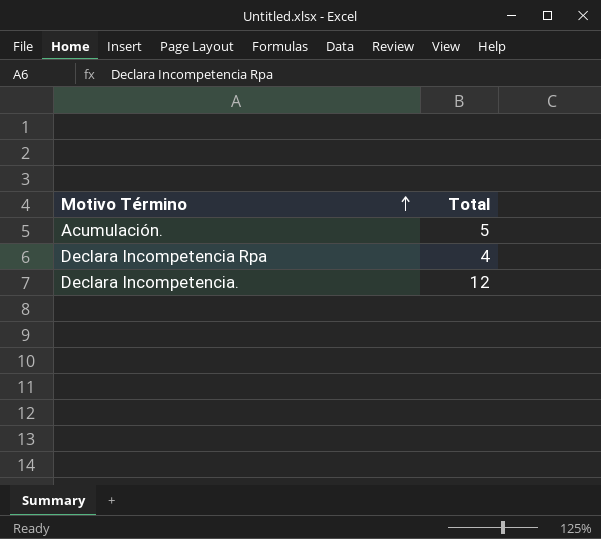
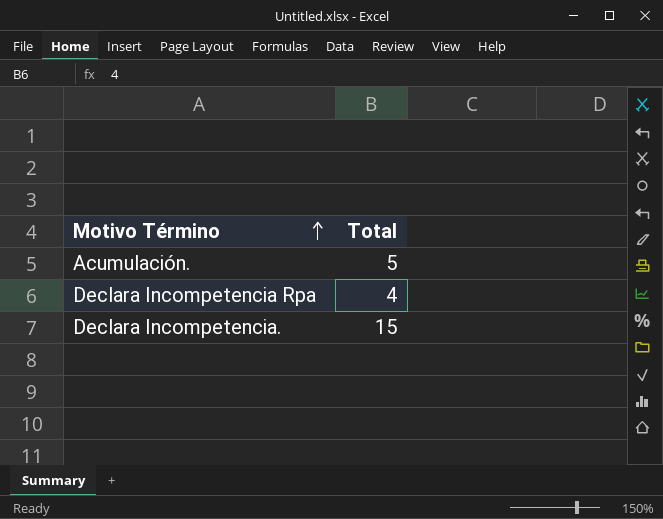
Declara Incompetencia. | Total: 12 -> 15

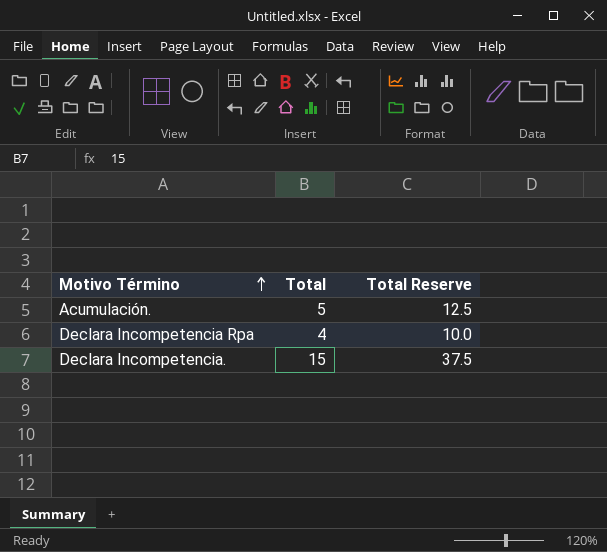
column Total Reserve | formula: none -> [Total] * 2.5

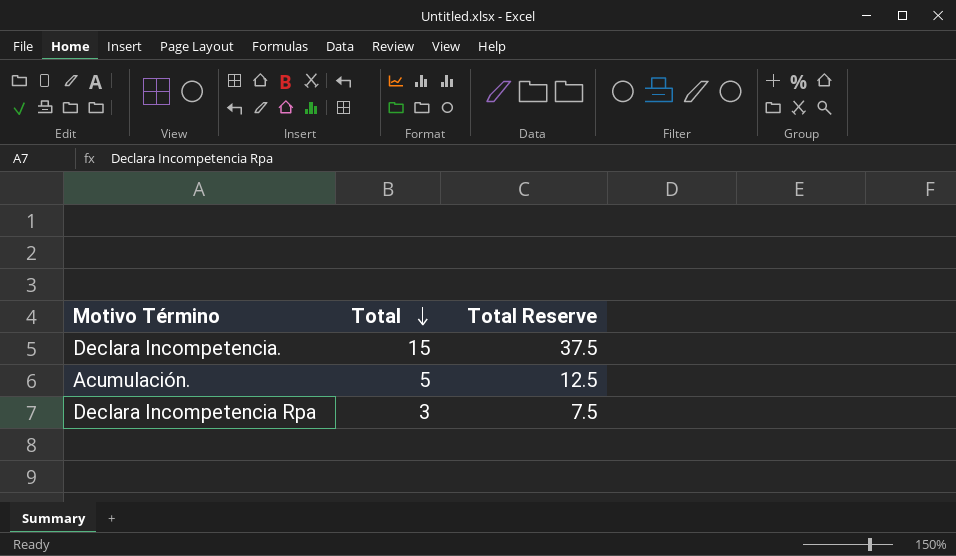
row order: Motivo Término ascending -> Total descending
Declara Incompetencia Rpa | Total: 4 -> 3
Declara Incompetencia Rpa | Total Reserve: 10.0 -> 7.5

